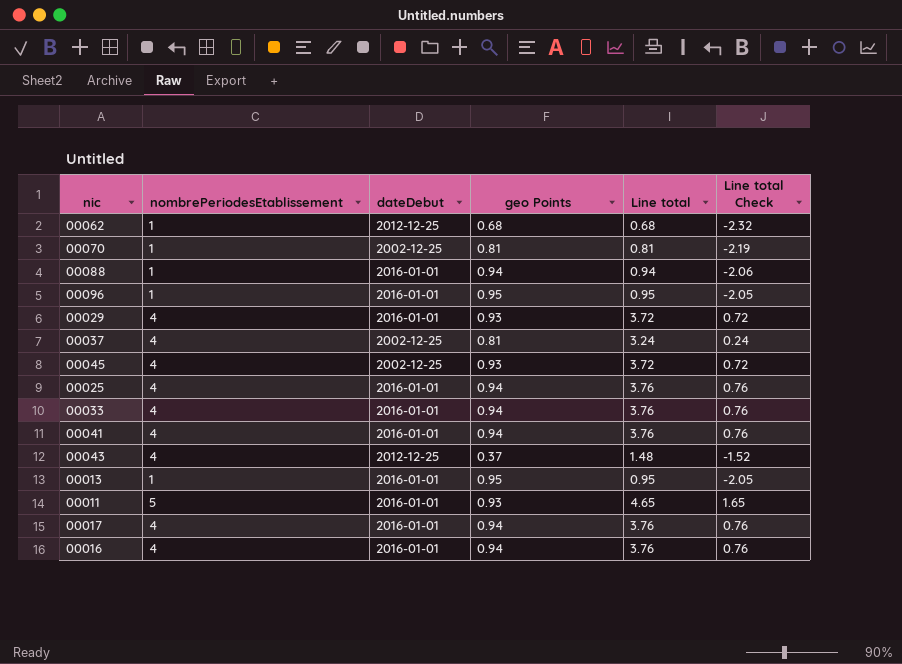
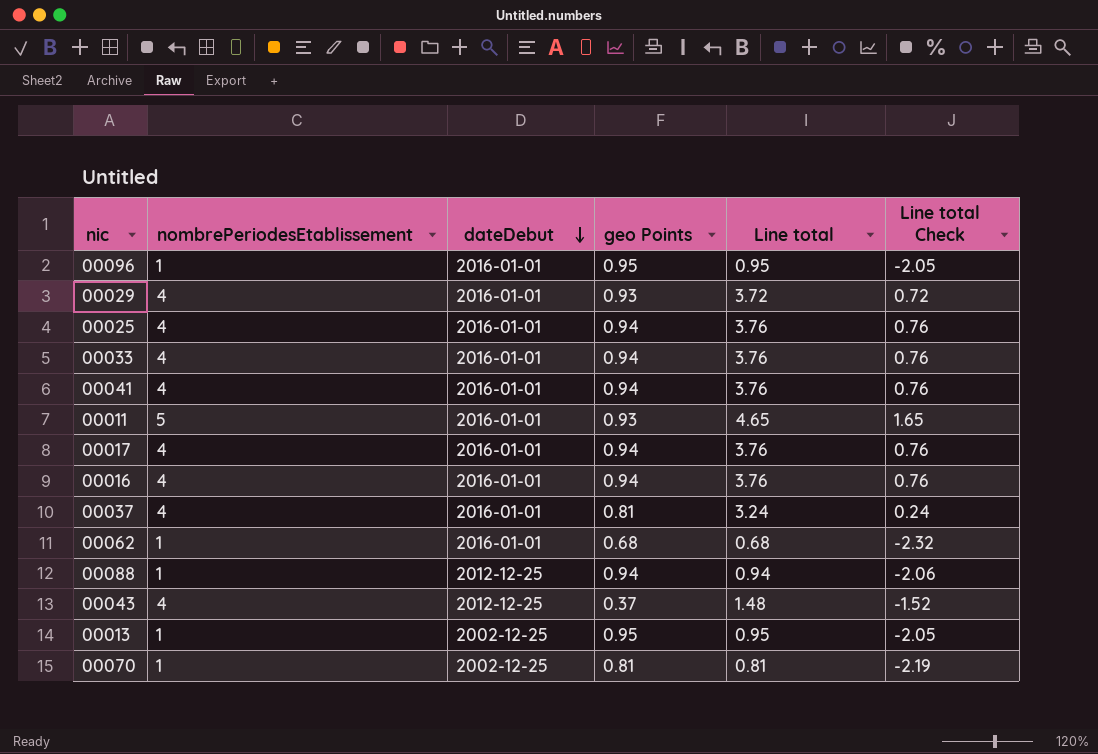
row order: none -> dateDebut descending
row 00045: 4 | 2002-12-25 | 0.93 | 3.72 | 0.72 -> none
00037 | dateDebut: 2002-12-25 -> 2016-01-01
00062 | dateDebut: 2012-12-25 -> 2016-01-01
00088 | dateDebut: 2016-01-01 -> 2012-12-25
00013 | dateDebut: 2016-01-01 -> 2002-12-25

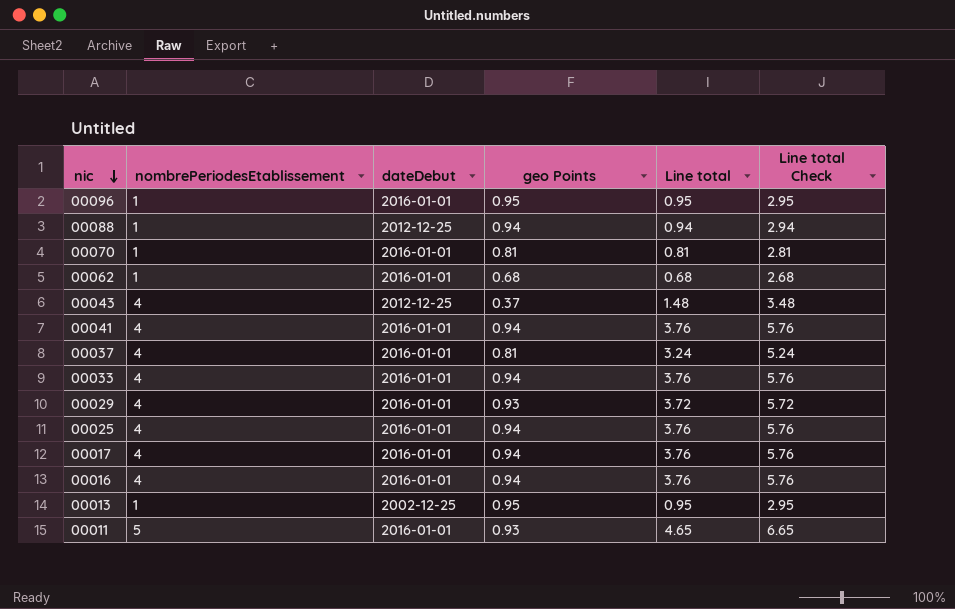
row order: dateDebut descending -> nic descending
column Line total Check | formula: [Line total] - 3 -> [Line total] + 2
00070 | dateDebut: 2002-12-25 -> 2016-01-01

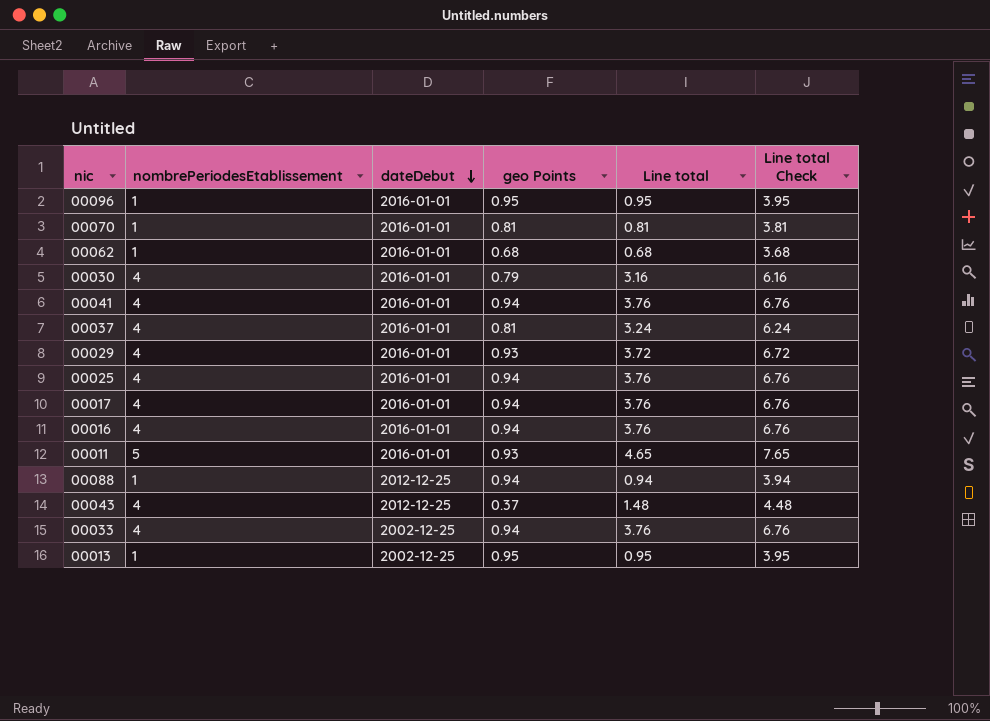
row order: nic descending -> dateDebut descending
column Line total Check | formula: [Line total] + 2 -> [Line total] + 3
row 00030: none -> 4 | 2016-01-01 | 0.79 | 3.16 | 6.16
00033 | dateDebut: 2016-01-01 -> 2002-12-25

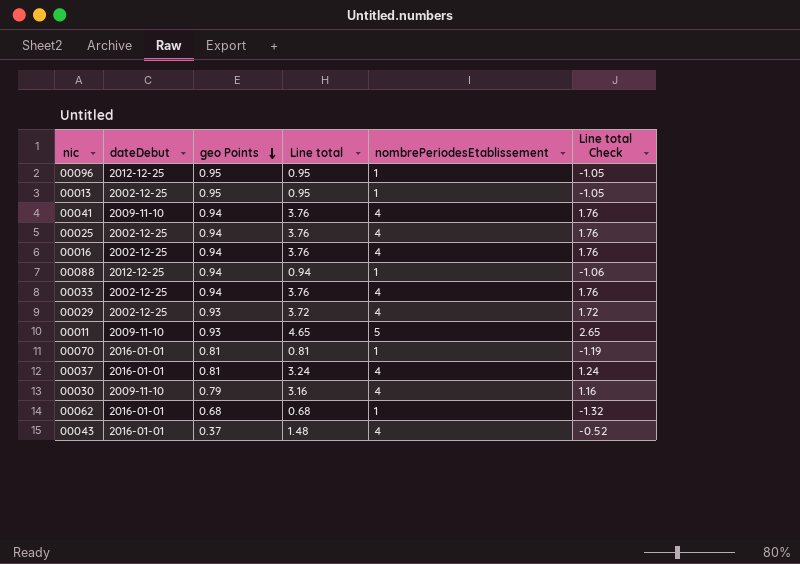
row order: dateDebut descending -> geo Points descending
column nombrePeriodesEtablissement | position: 2 -> 5
column Line total Check | formula: [Line total] + 3 -> [Line total] - 2
row 00017: 4 | 2016-01-01 | 0.94 | 3.76 | 6.76 -> none
00096 | dateDebut: 2016-01-01 -> 2012-12-25
00041 | dateDebut: 2016-01-01 -> 2009-11-10
00025 | dateDebut: 2016-01-01 -> 2002-12-25
00016 | dateDebut: 2016-01-01 -> 2002-12-25
00029 | dateDebut: 2016-01-01 -> 2002-12-25
00011 | dateDebut: 2016-01-01 -> 2009-11-10
00030 | dateDebut: 2016-01-01 -> 2009-11-10
00043 | dateDebut: 2012-12-25 -> 2016-01-01

